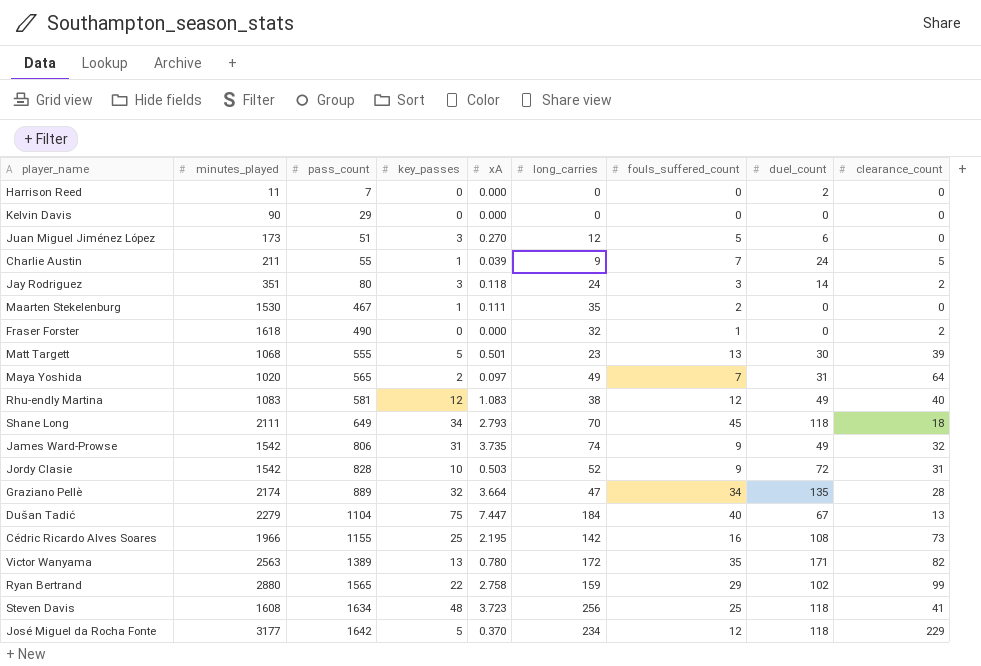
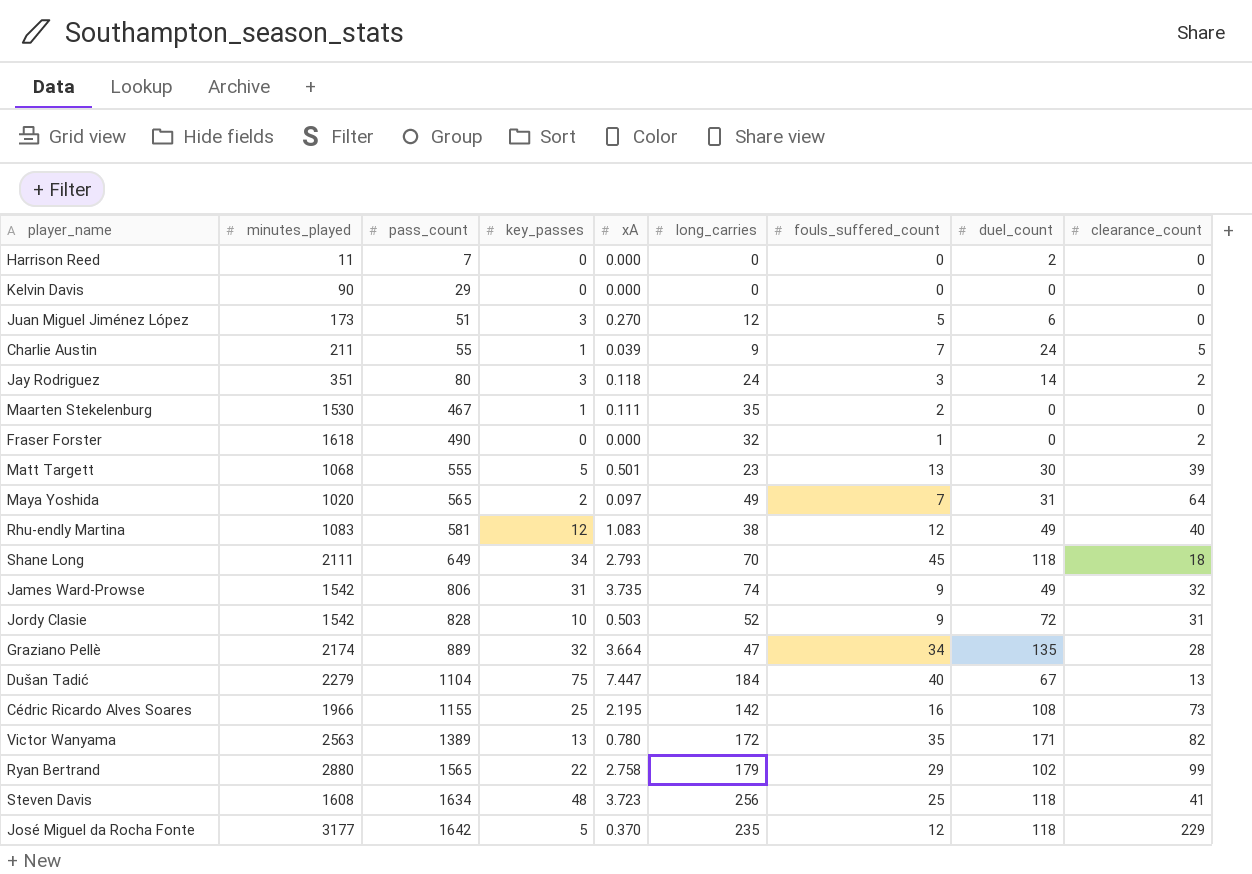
Ryan Bertrand | long_carries: 159 -> 179
José Miguel da Rocha Fonte | long_carries: 234 -> 235

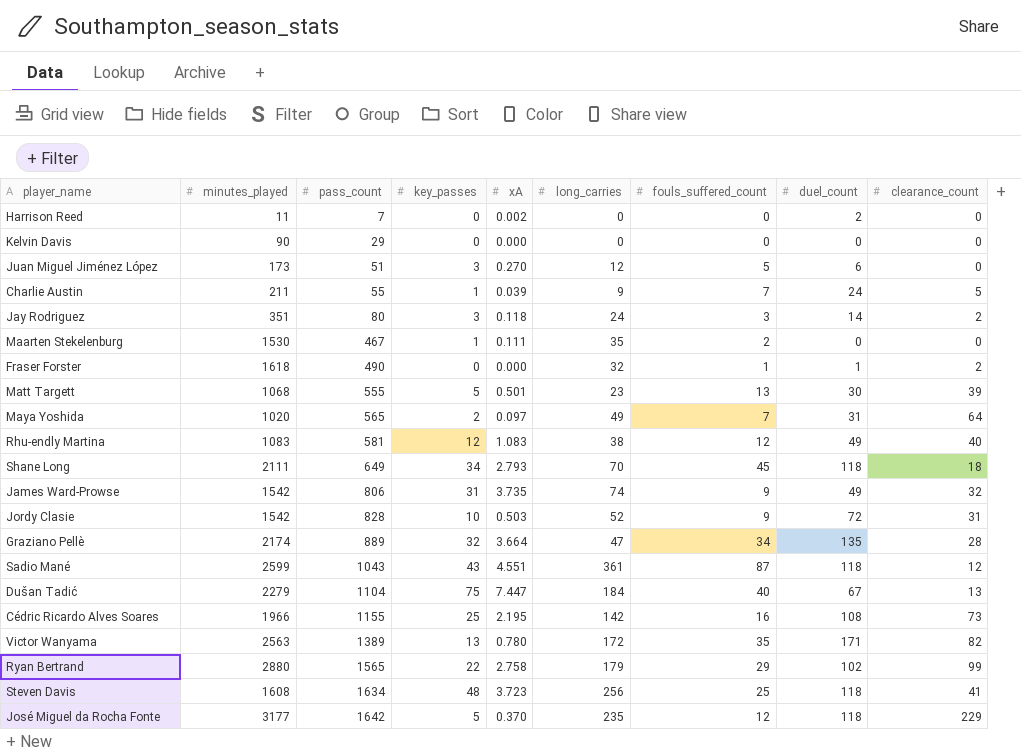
Harrison Reed | xA: 0.000 -> 0.002
Fraser Forster | duel_count: 0 -> 1
row Sadio Mané: none -> 2599 | 1043 | 43 | 4.551 | 361 | 87 | 118 | 12

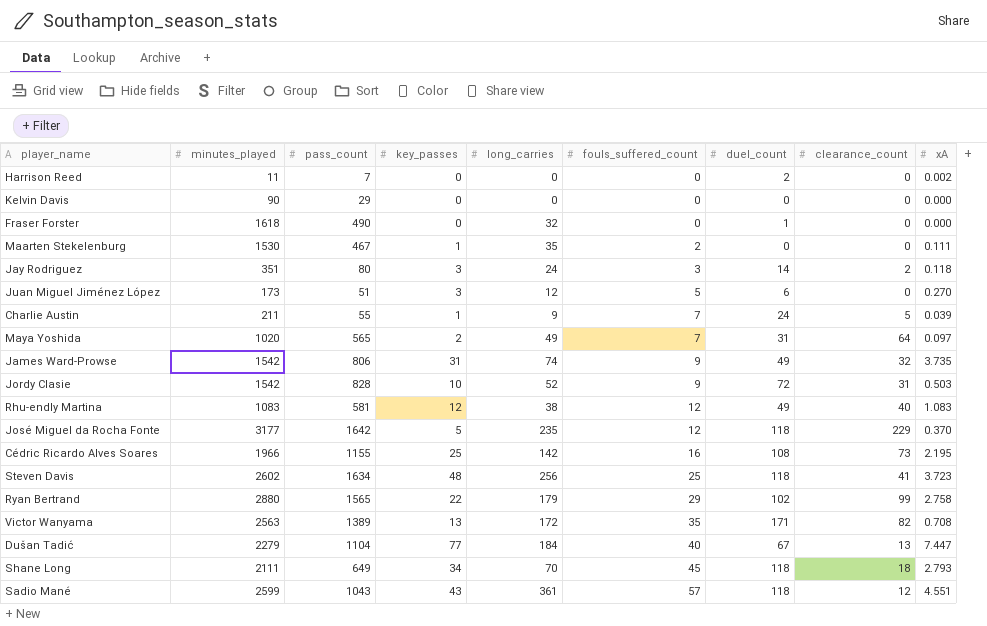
row order: pass_count ascending -> fouls_suffered_count ascending
column xA | position: 5 -> 9
row Matt Targett: 1068 | 555 | 5 | 0.501 | 23 | 13 | 30 | 39 -> none
row Graziano Pellè: 2174 | 889 | 32 | 3.664 | 47 | 34 | 135 | 28 -> none
Fraser Forster | fouls_suffered_count: 1 -> 0
Fraser Forster | clearance_count: 2 -> 0
Steven Davis | minutes_played: 1608 -> 2602
Victor Wanyama | xA: 0.780 -> 0.708
Dušan Tadić | key_passes: 75 -> 77
Sadio Mané | fouls_suffered_count: 87 -> 57

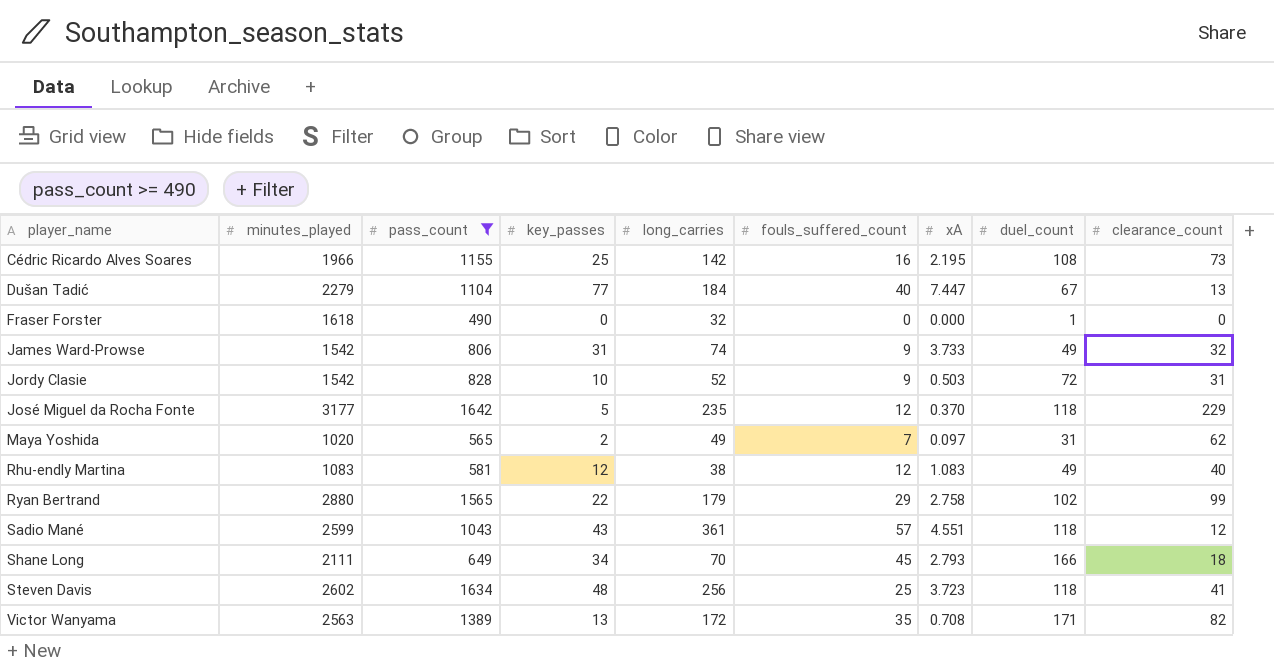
filter: none -> pass_count >= 490
row order: fouls_suffered_count ascending -> player_name ascending
column xA | position: 9 -> 7
James Ward-Prowse | xA: 3.735 -> 3.733
Maya Yoshida | clearance_count: 64 -> 62
Shane Long | duel_count: 118 -> 166

